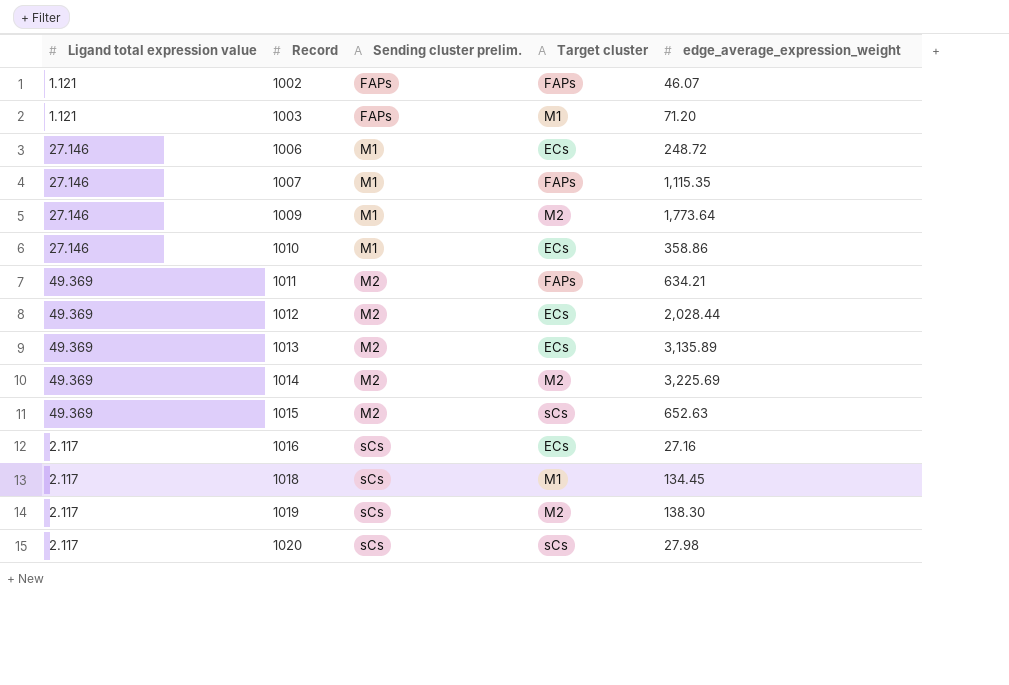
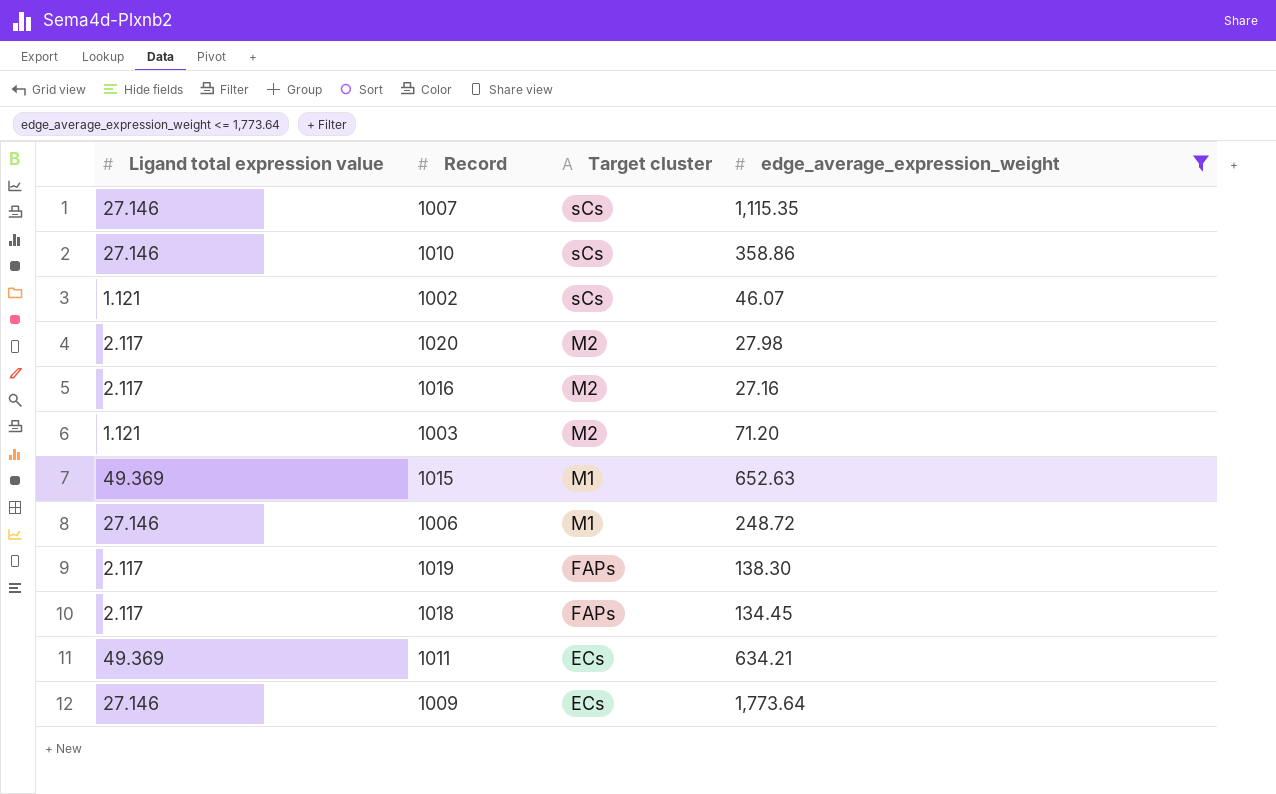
filter: none -> edge_average_expression_weight <= 1,773.64
row order: Record ascending -> Target cluster descending
column Sending cluster prelim. | position: 3 -> none
1007 | Target cluster: FAPs -> sCs
1010 | Target cluster: ECs -> sCs
1002 | Target cluster: FAPs -> sCs
1020 | Target cluster: sCs -> M2
1016 | Target cluster: ECs -> M2
1003 | Target cluster: M1 -> M2
1015 | Target cluster: sCs -> M1
1006 | Target cluster: ECs -> M1
1019 | Target cluster: M2 -> FAPs
1018 | Target cluster: M1 -> FAPs
1011 | Target cluster: FAPs -> ECs
1009 | Target cluster: M2 -> ECs

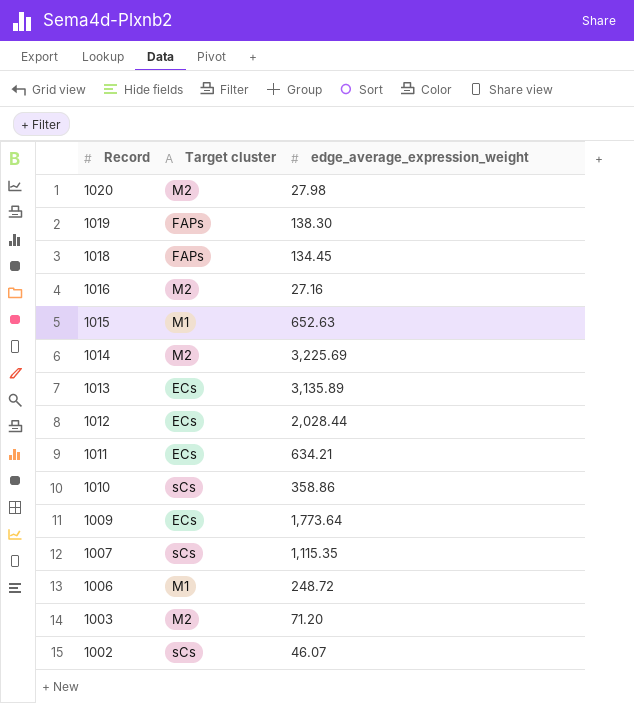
filter: edge_average_expression_weight <= 1,773.64 -> none
row order: Target cluster descending -> Record descending
column Ligand total expression value | position: 1 -> none

